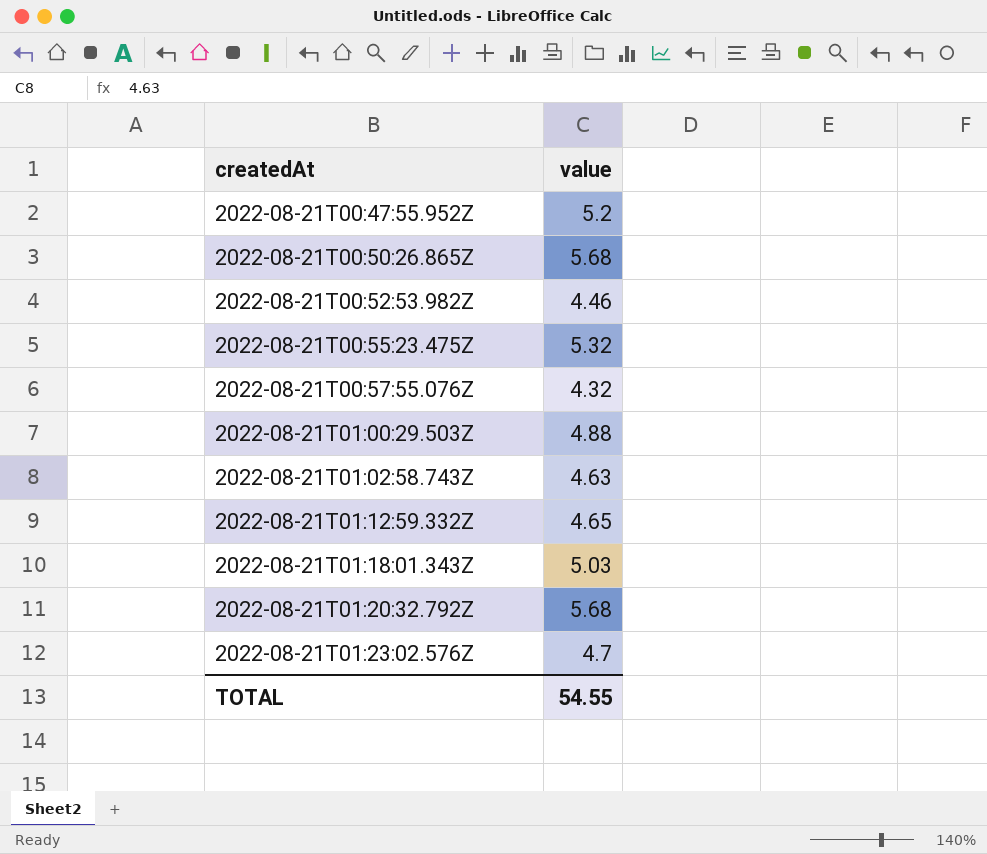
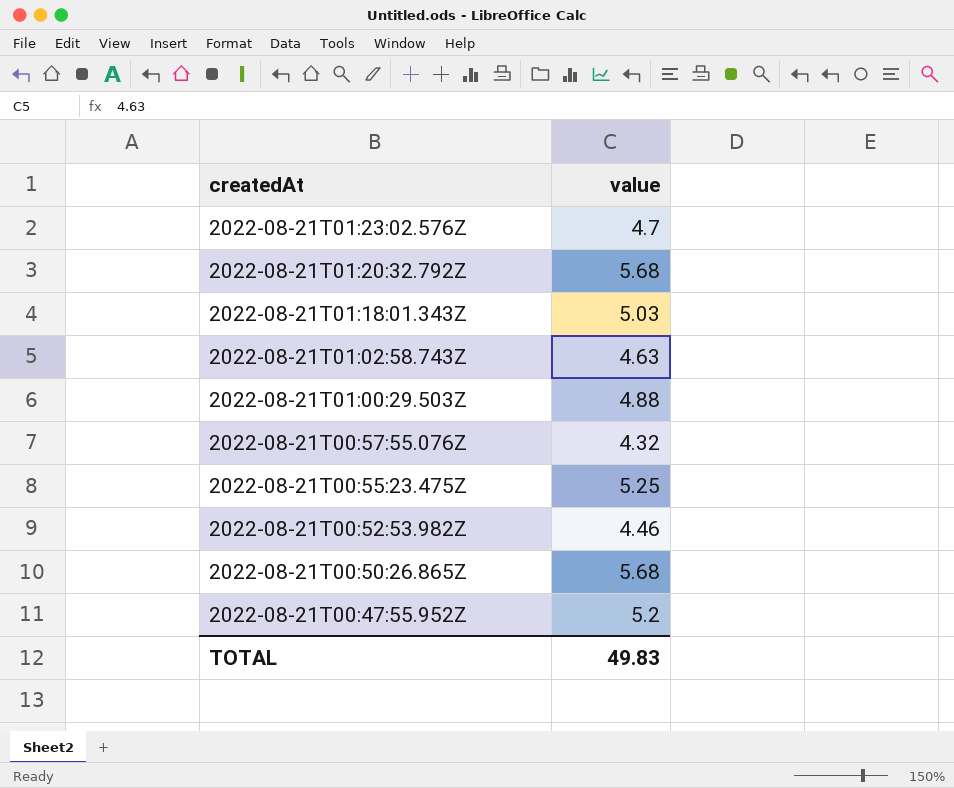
row order: createdAt ascending -> createdAt descending
row 2022-08-21T01:12:59.332Z: 4.65 -> none
2022-08-21T00:55:23.475Z | value: 5.32 -> 5.25
TOTAL | value: 54.55 -> 49.83

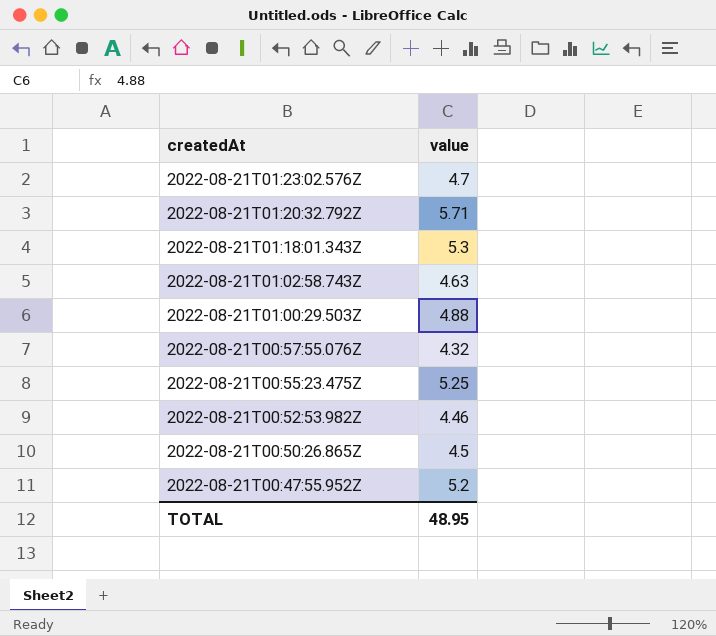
2022-08-21T01:20:32.792Z | value: 5.68 -> 5.71
2022-08-21T01:18:01.343Z | value: 5.03 -> 5.3
2022-08-21T00:50:26.865Z | value: 5.68 -> 4.5
TOTAL | value: 49.83 -> 48.95

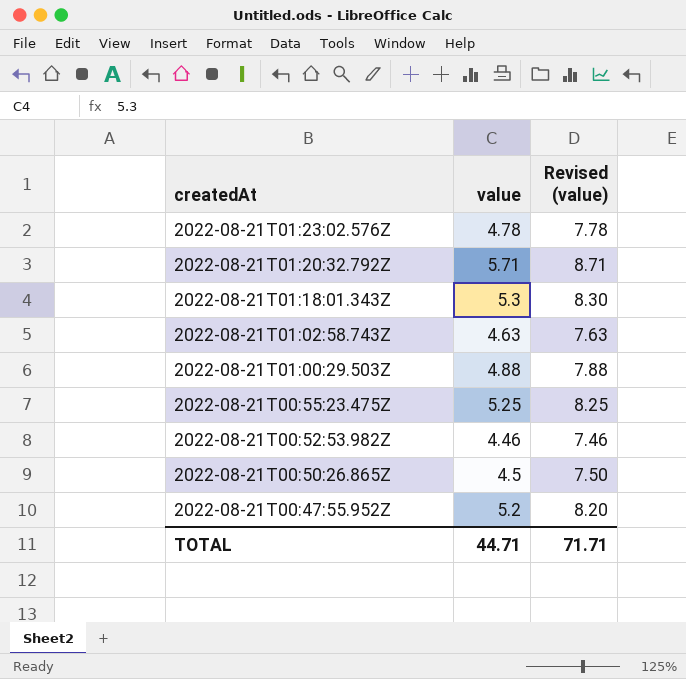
column Revised (value) | formula: none -> [value] + 3
row 2022-08-21T00:57:55.076Z: 4.32 -> none
2022-08-21T01:23:02.576Z | value: 4.7 -> 4.78
TOTAL | value: 48.95 -> 44.71

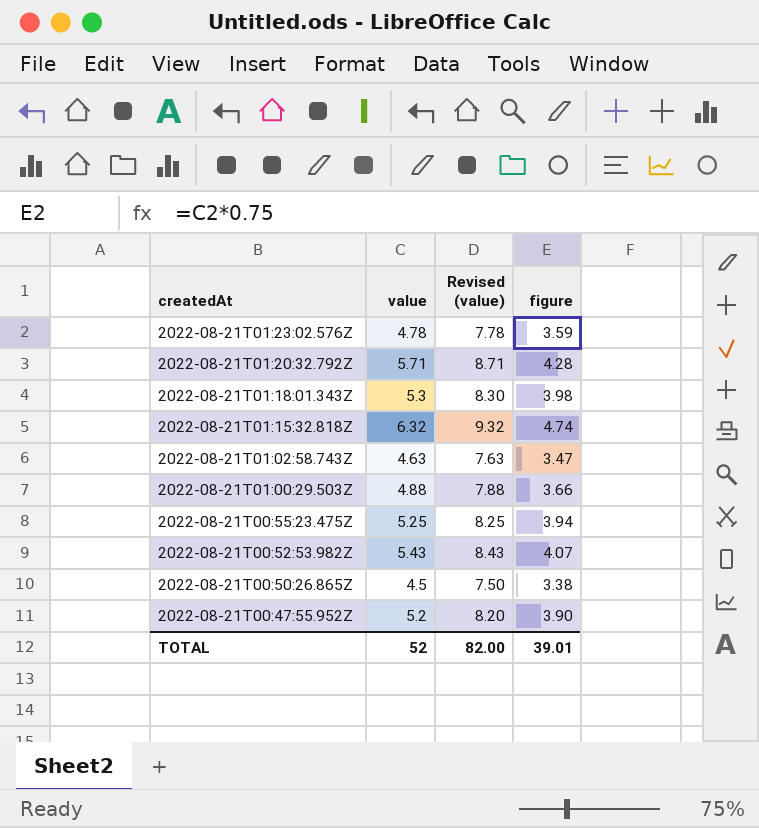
column figure | formula: none -> [value] * 0.75
row 2022-08-21T01:15:32.818Z: none -> 6.32 | 9.32 | 4.74
2022-08-21T00:52:53.982Z | value: 4.46 -> 5.43
2022-08-21T00:52:53.982Z | Revised (value): 7.46 -> 8.43
TOTAL | value: 44.71 -> 52
TOTAL | Revised (value): 71.71 -> 82.00

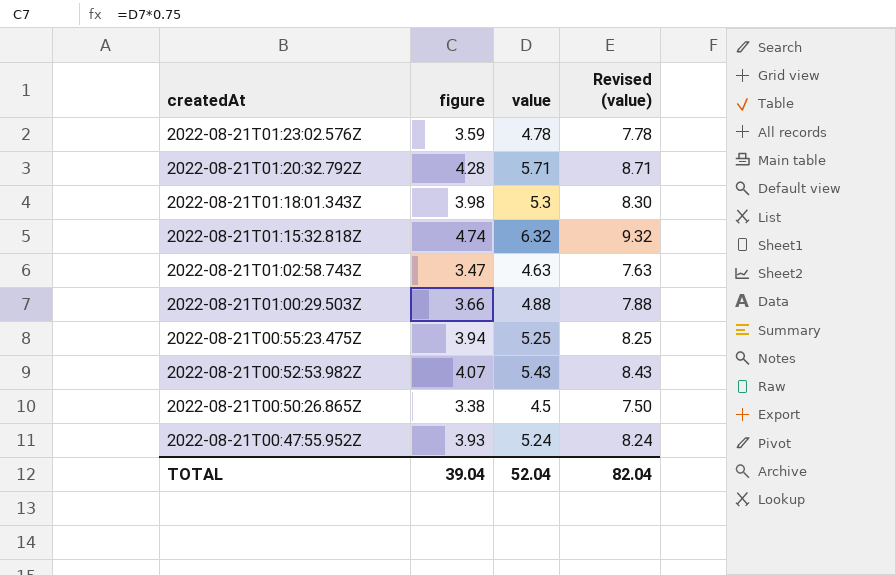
column figure | position: 4 -> 2
2022-08-21T00:47:55.952Z | figure: 3.90 -> 3.93
2022-08-21T00:47:55.952Z | value: 5.2 -> 5.24
2022-08-21T00:47:55.952Z | Revised (value): 8.20 -> 8.24
TOTAL | figure: 39.01 -> 39.04
TOTAL | value: 52 -> 52.04
TOTAL | Revised (value): 82.00 -> 82.04

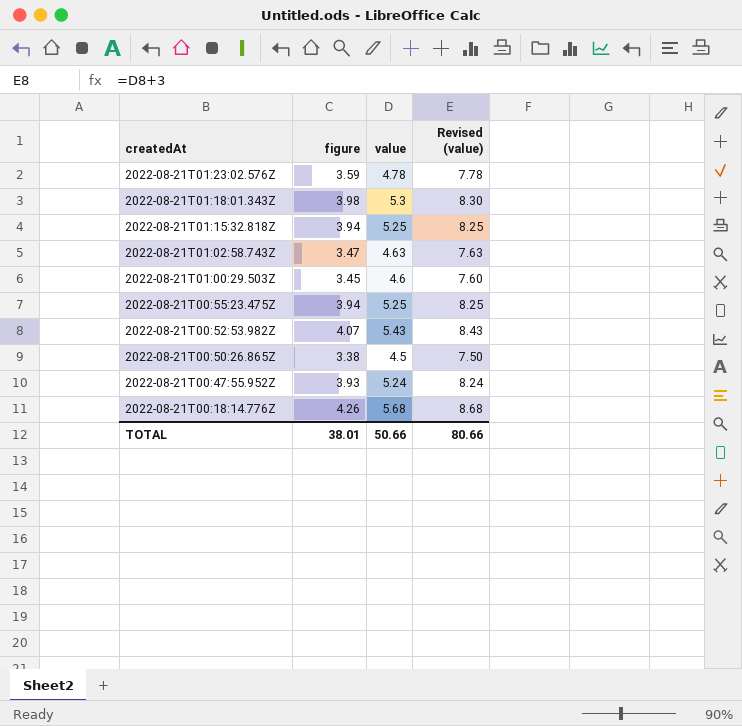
row 2022-08-21T01:20:32.792Z: 4.28 | 5.71 | 8.71 -> none
2022-08-21T01:15:32.818Z | figure: 4.74 -> 3.94
2022-08-21T01:15:32.818Z | value: 6.32 -> 5.25
2022-08-21T01:15:32.818Z | Revised (value): 9.32 -> 8.25
2022-08-21T01:00:29.503Z | figure: 3.66 -> 3.45
2022-08-21T01:00:29.503Z | value: 4.88 -> 4.6
2022-08-21T01:00:29.503Z | Revised (value): 7.88 -> 7.60
row 2022-08-21T00:18:14.776Z: none -> 4.26 | 5.68 | 8.68
TOTAL | figure: 39.04 -> 38.01
TOTAL | value: 52.04 -> 50.66
TOTAL | Revised (value): 82.04 -> 80.66

